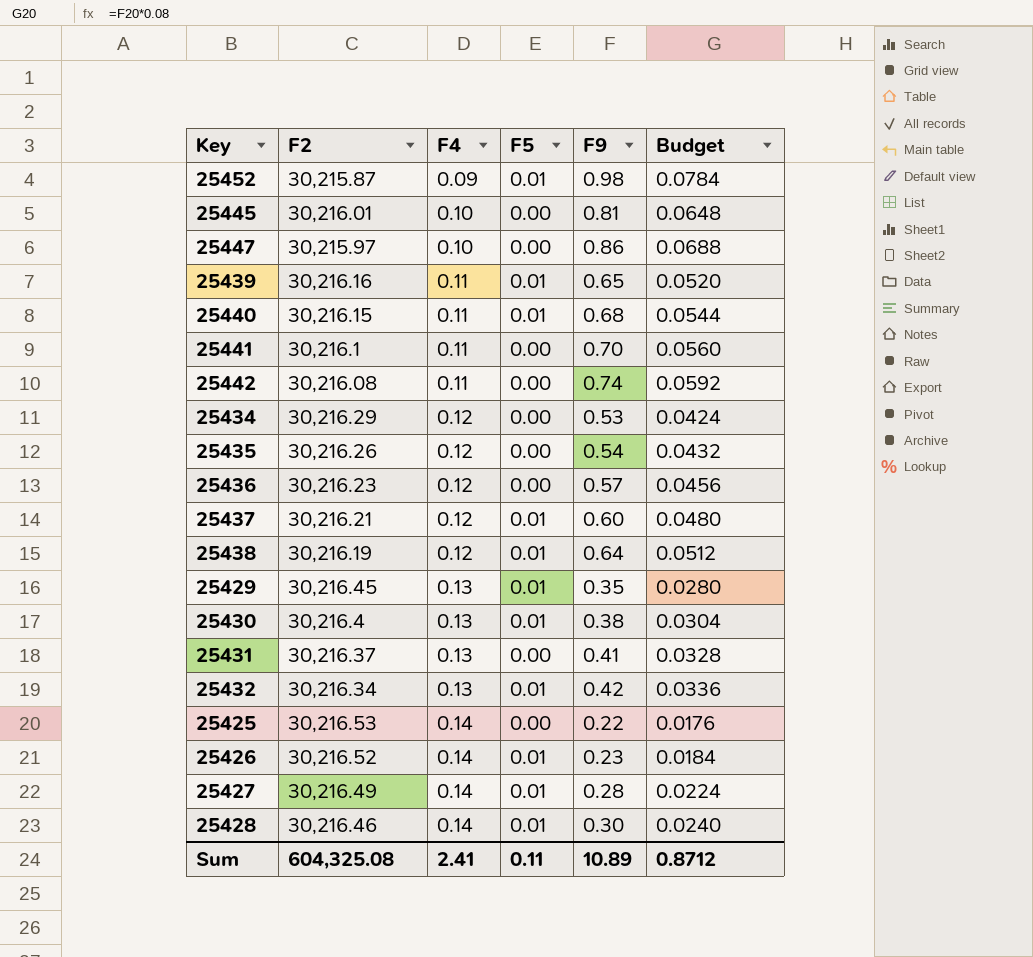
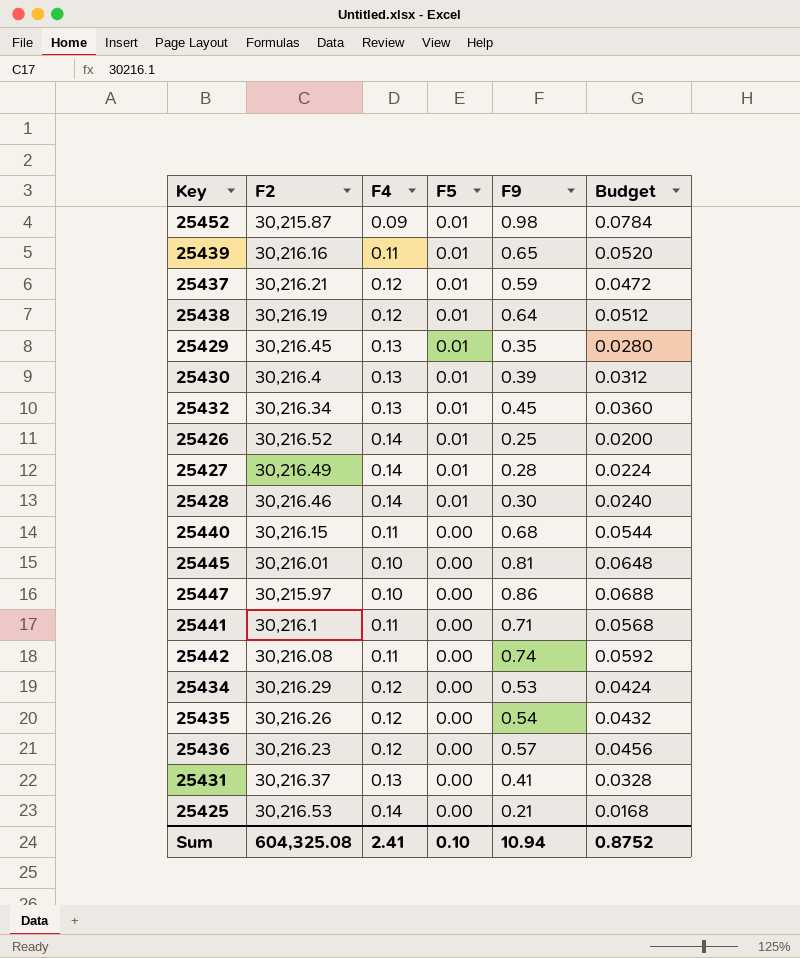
row order: F4 ascending -> F5 descending
25437 | F9: 0.60 -> 0.59
25437 | Budget: 0.0480 -> 0.0472
25430 | F9: 0.38 -> 0.39
25430 | Budget: 0.0304 -> 0.0312
25432 | F9: 0.42 -> 0.45
25432 | Budget: 0.0336 -> 0.0360
25426 | F9: 0.23 -> 0.25
25426 | Budget: 0.0184 -> 0.0200
25440 | F5: 0.01 -> 0.00
25441 | F9: 0.70 -> 0.71
25441 | Budget: 0.0560 -> 0.0568
25425 | F9: 0.22 -> 0.21
25425 | Budget: 0.0176 -> 0.0168
Sum | F5: 0.11 -> 0.10
Sum | F9: 10.89 -> 10.94
Sum | Budget: 0.8712 -> 0.8752

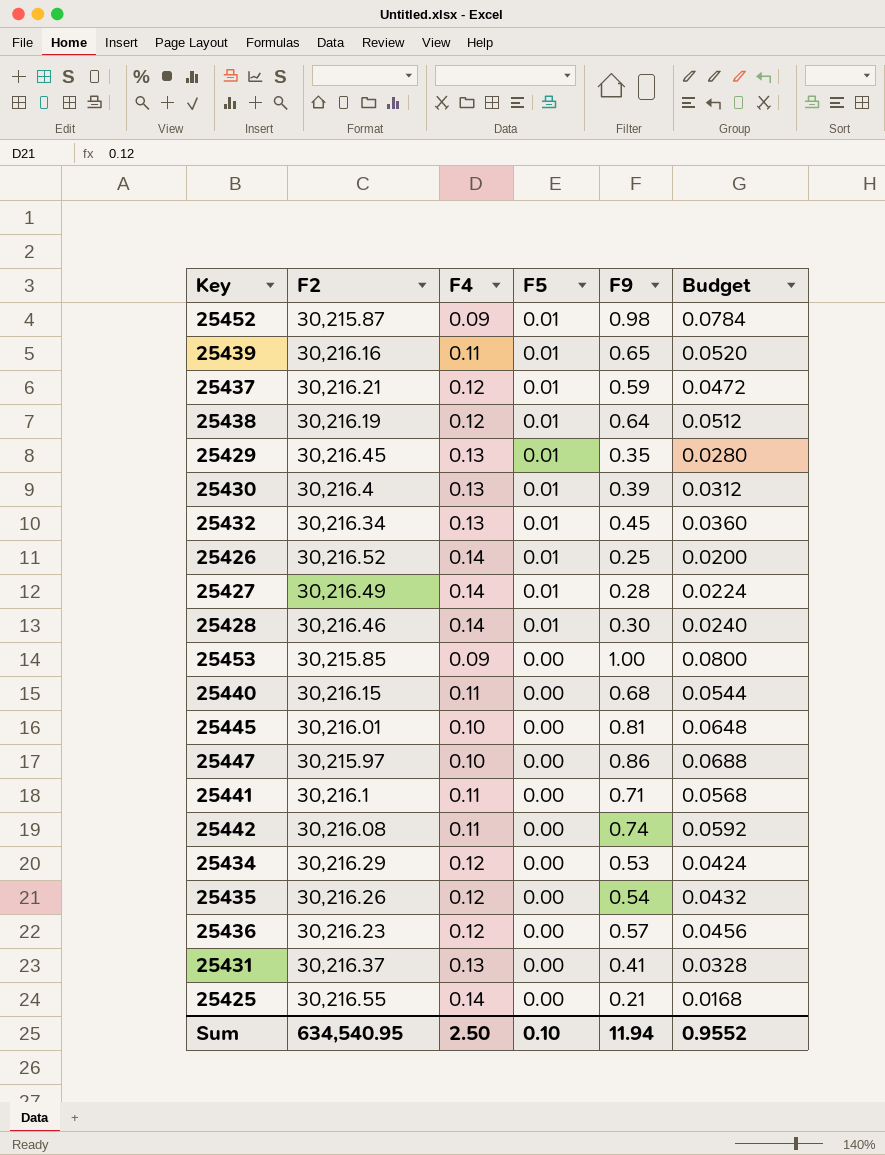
row 25453: none -> 30,215.85 | 0.09 | 0.00 | 1.00 | 0.0800
25425 | F2: 30,216.53 -> 30,216.55
Sum | F2: 604,325.08 -> 634,540.95
Sum | F4: 2.41 -> 2.50
Sum | F9: 10.94 -> 11.94
Sum | Budget: 0.8752 -> 0.9552

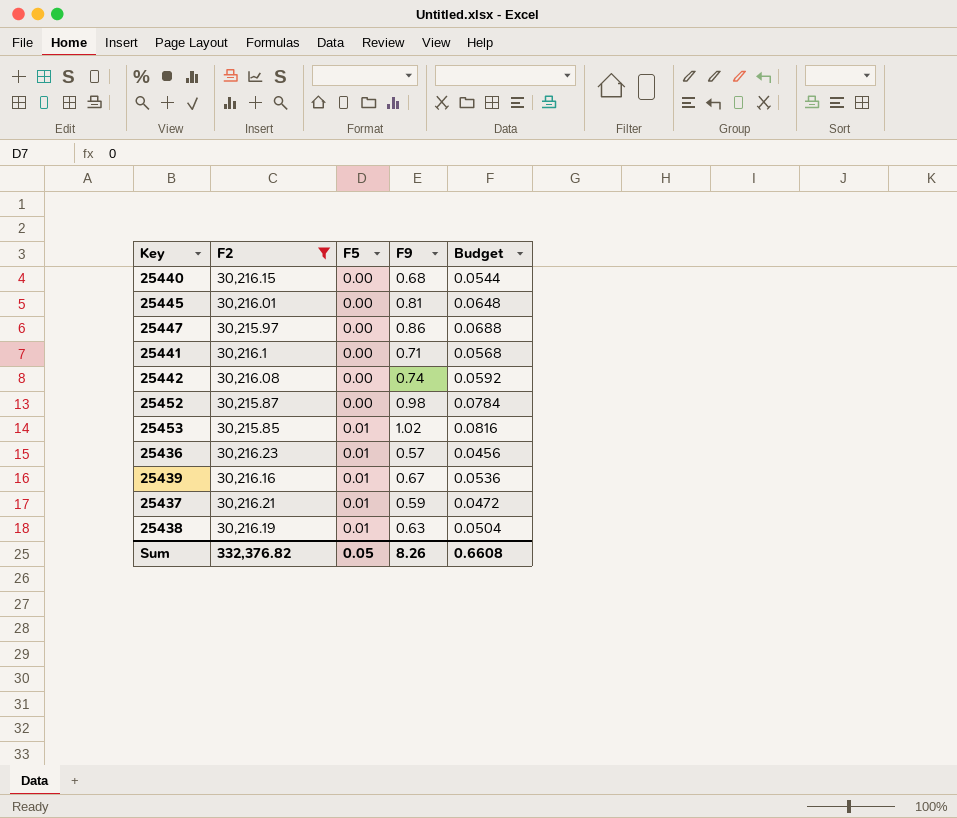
filter: none -> F2 <= 30,216.23
row order: F5 descending -> F5 ascending
column F4 | position: 3 -> none
25452 | F5: 0.01 -> 0.00
25453 | F5: 0.00 -> 0.01
25453 | F9: 1.00 -> 1.02
25453 | Budget: 0.0800 -> 0.0816
25436 | F5: 0.00 -> 0.01
25439 | F9: 0.65 -> 0.67
25439 | Budget: 0.0520 -> 0.0536
25438 | F9: 0.64 -> 0.63
25438 | Budget: 0.0512 -> 0.0504
Sum | F2: 634,540.95 -> 332,376.82
Sum | F5: 0.10 -> 0.05
Sum | F9: 11.94 -> 8.26
Sum | Budget: 0.9552 -> 0.6608

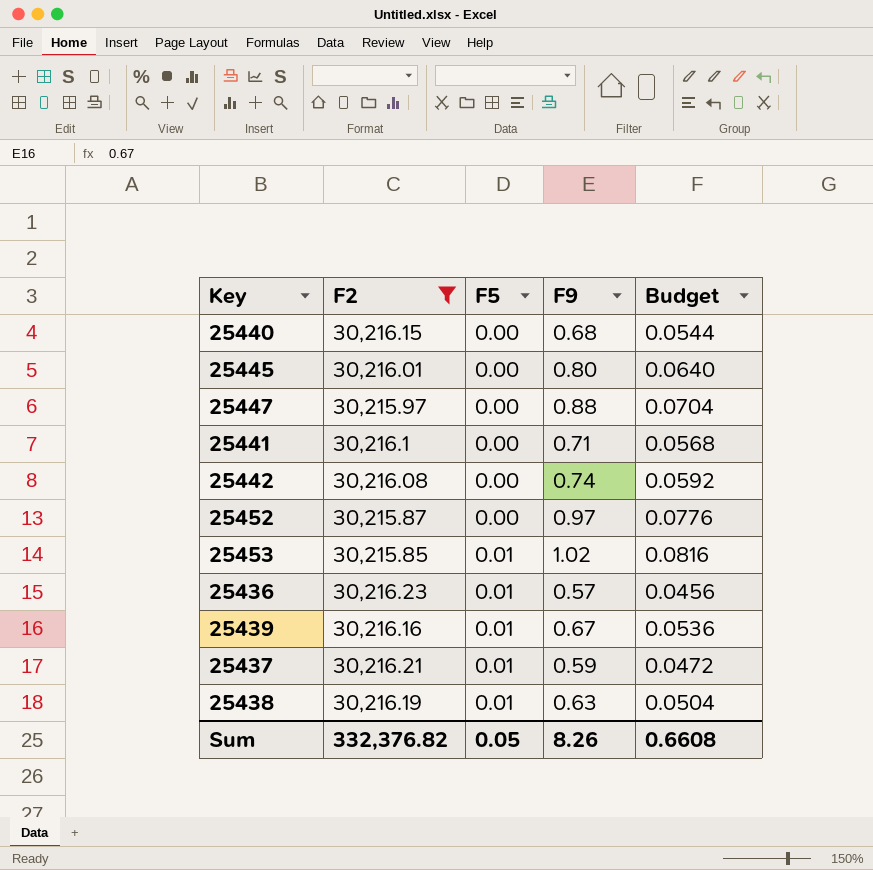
25445 | F9: 0.81 -> 0.80
25445 | Budget: 0.0648 -> 0.0640
25447 | F9: 0.86 -> 0.88
25447 | Budget: 0.0688 -> 0.0704
25452 | F9: 0.98 -> 0.97
25452 | Budget: 0.0784 -> 0.0776

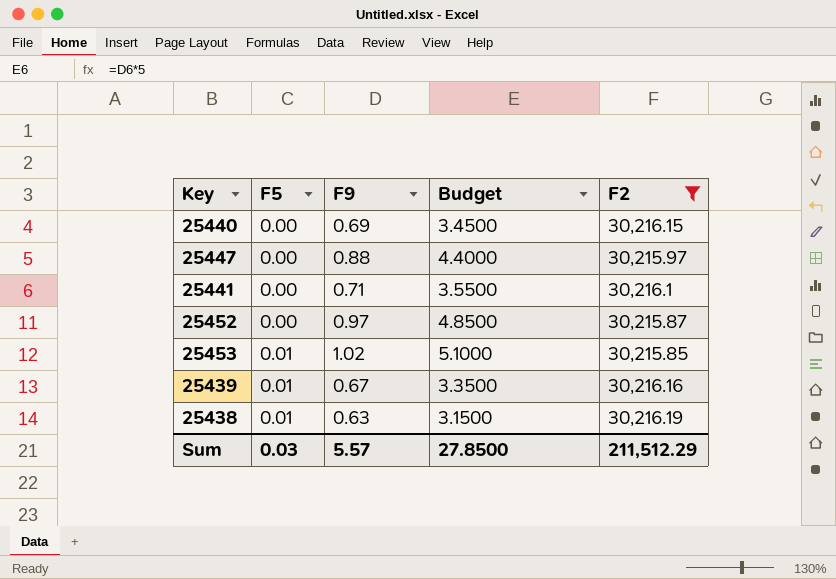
column Budget | formula: [F9] * 0.08 -> [F9] * 5
column F2 | position: 2 -> 5
row 25445: 30,216.01 | 0.00 | 0.80 | 0.0640 -> none
row 25442: 30,216.08 | 0.00 | 0.74 | 0.0592 -> none
row 25436: 30,216.23 | 0.01 | 0.57 | 0.0456 -> none
row 25437: 30,216.21 | 0.01 | 0.59 | 0.0472 -> none
25440 | F9: 0.68 -> 0.69
Sum | F5: 0.05 -> 0.03
Sum | F9: 8.26 -> 5.57
Sum | Budget: 0.6608 -> 27.8500
Sum | F2: 332,376.82 -> 211,512.29

